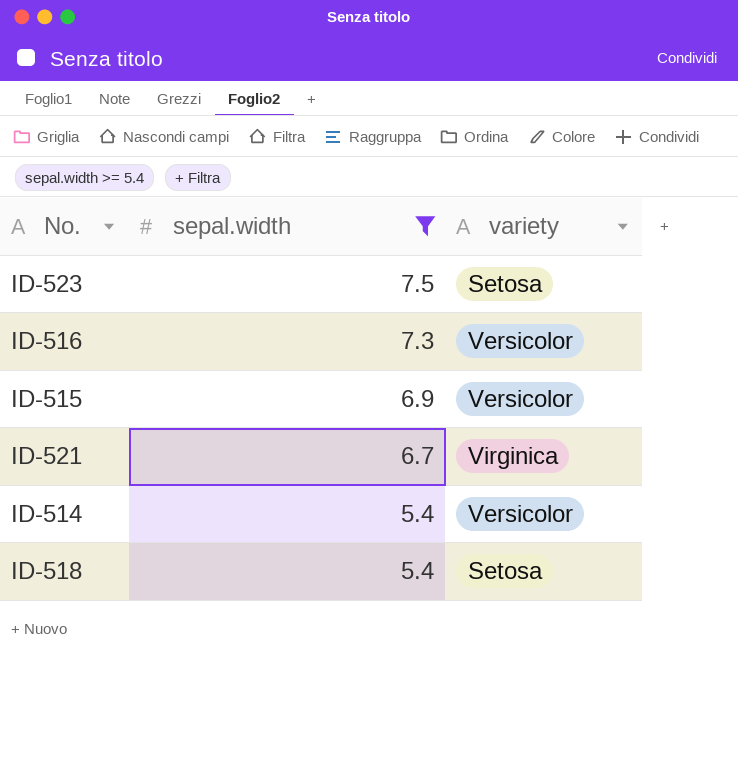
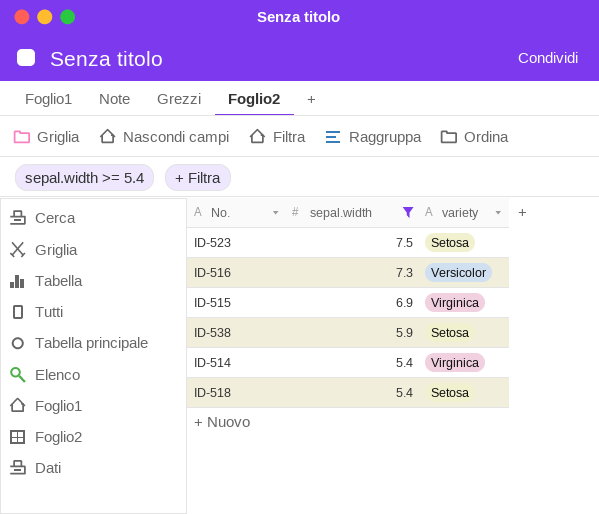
row ID-521: 6.7 | Virginica -> none
ID-515 | variety: Versicolor -> Virginica
row ID-538: none -> 5.9 | Setosa
ID-514 | variety: Versicolor -> Virginica

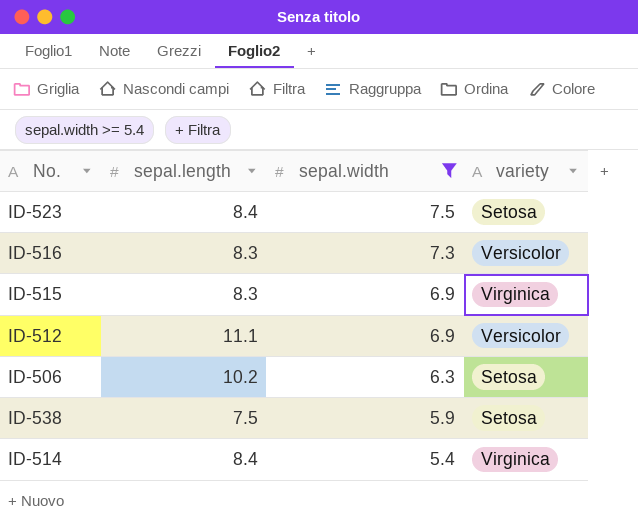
column sepal.length | position: none -> 2
row ID-518: 5.4 | Setosa -> none
row ID-512: none -> 11.1 | 6.9 | Versicolor
row ID-506: none -> 10.2 | 6.3 | Setosa

